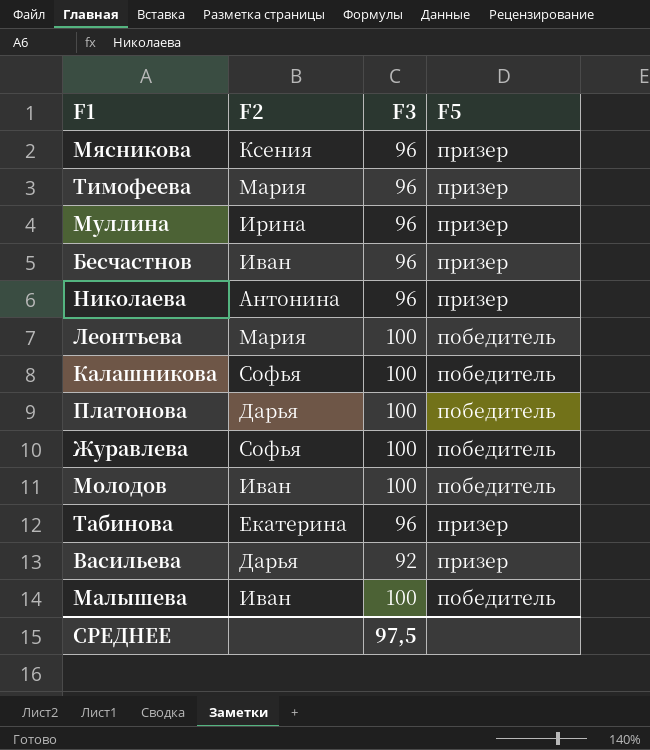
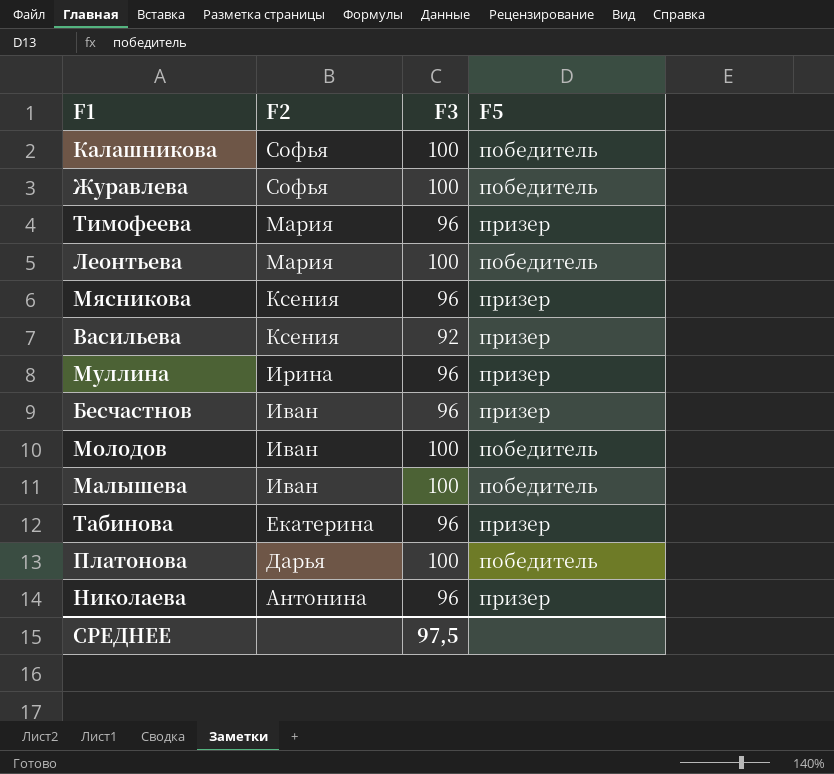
row order: none -> F2 descending
Васильева | F2: Дарья -> Ксения

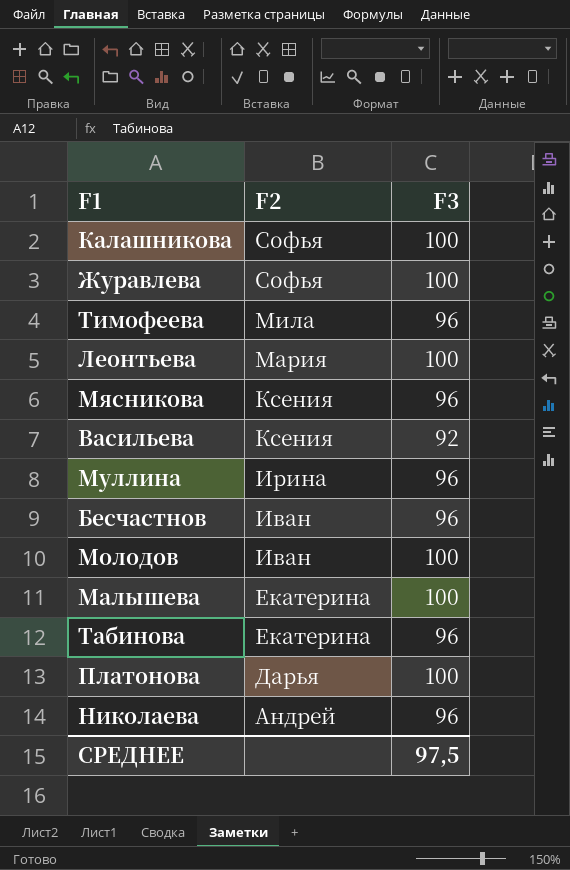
column F5 | position: 4 -> none
Тимофеева | F2: Мария -> Мила
Малышева | F2: Иван -> Екатерина
Николаева | F2: Антонина -> Андрей

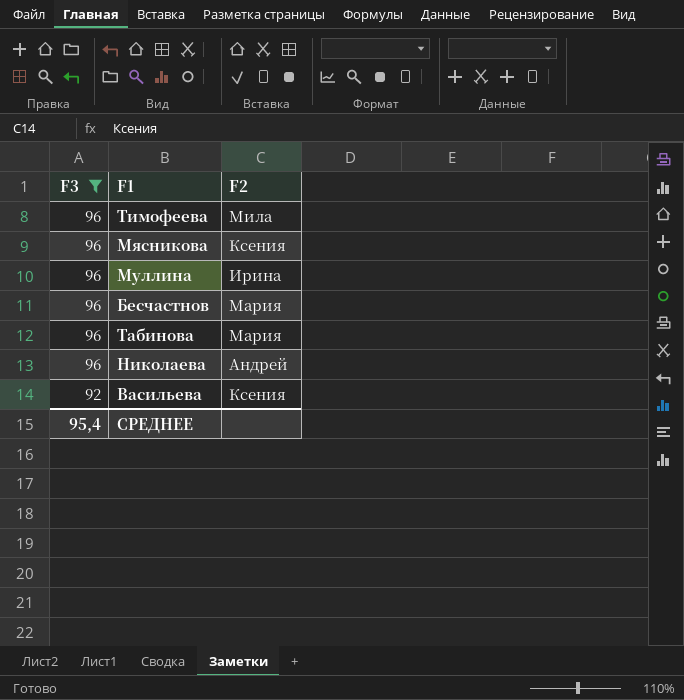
filter: none -> F3 != 100
row order: F2 descending -> F3 descending
column F3 | position: 3 -> 1
Бесчастнов | F2: Иван -> Мария
Табинова | F2: Екатерина -> Мария
СРЕДНЕЕ | F3: 97,5 -> 95,4

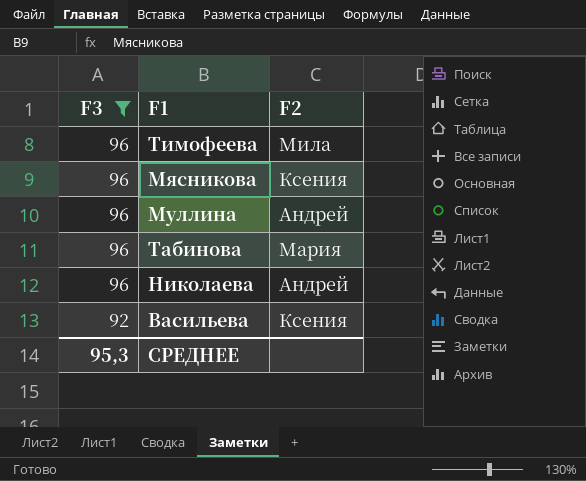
row Бесчастнов: 96 | Мария -> none
Муллина | F2: Ирина -> Андрей
СРЕДНЕЕ | F3: 95,4 -> 95,3

